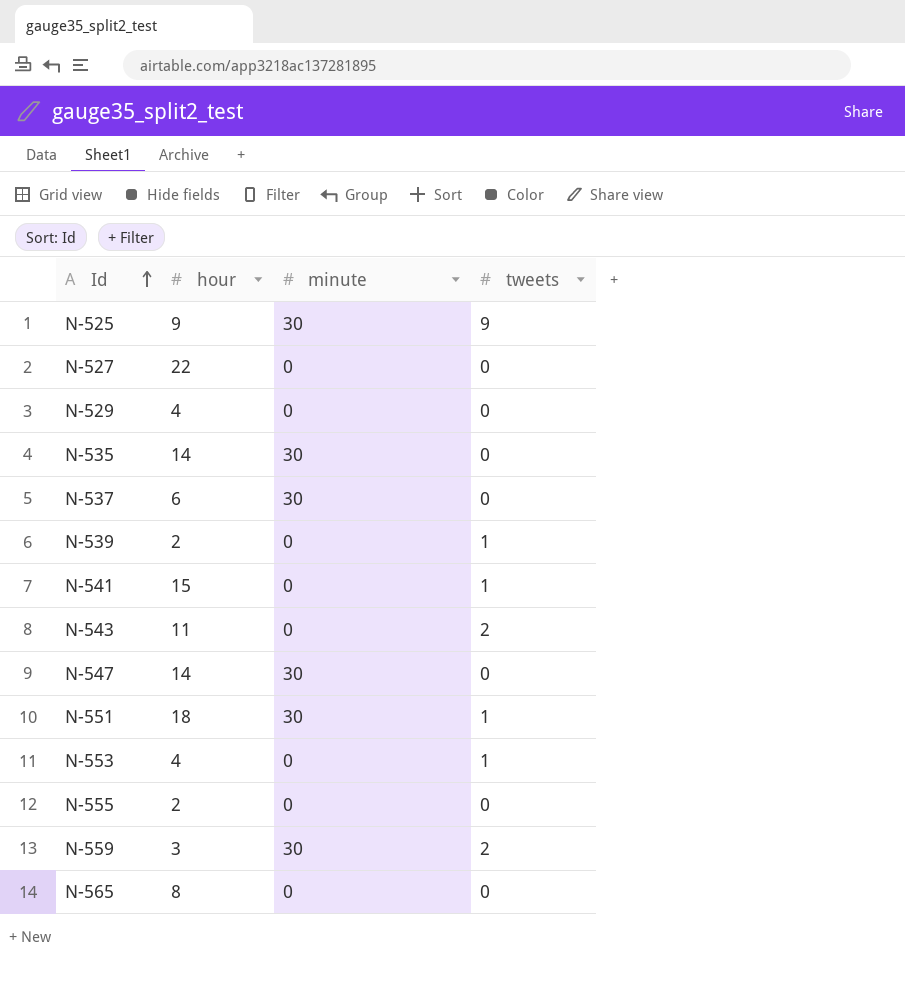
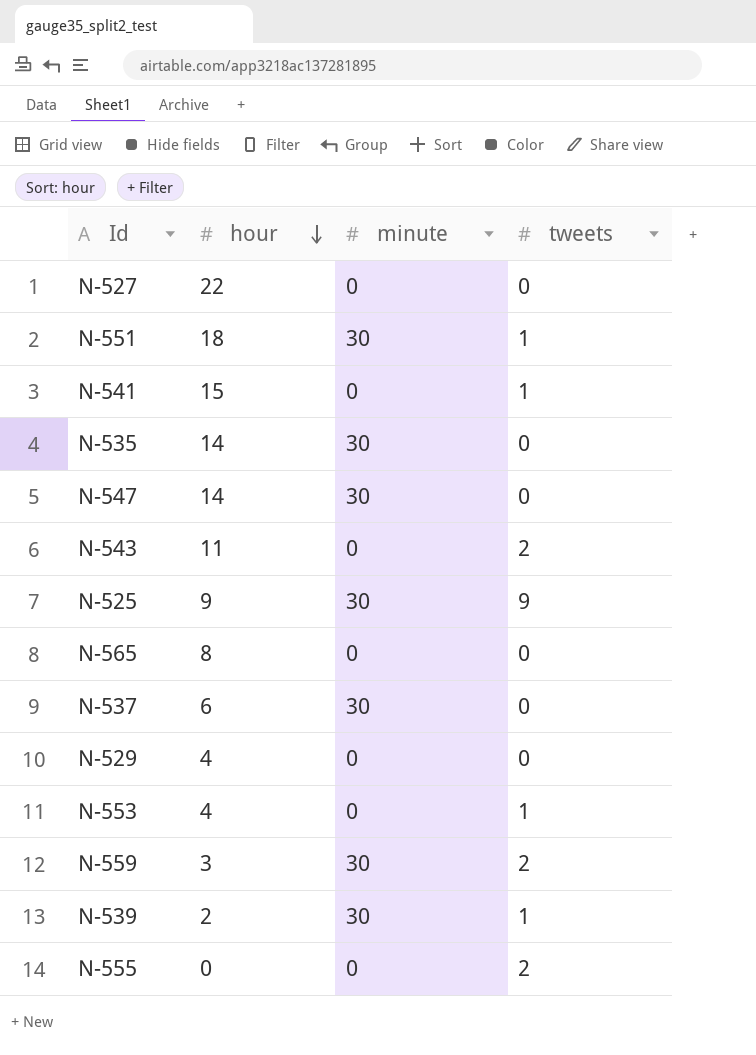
row order: Id ascending -> hour descending
N-539 | minute: 0 -> 30
N-555 | hour: 2 -> 0
N-555 | tweets: 0 -> 2

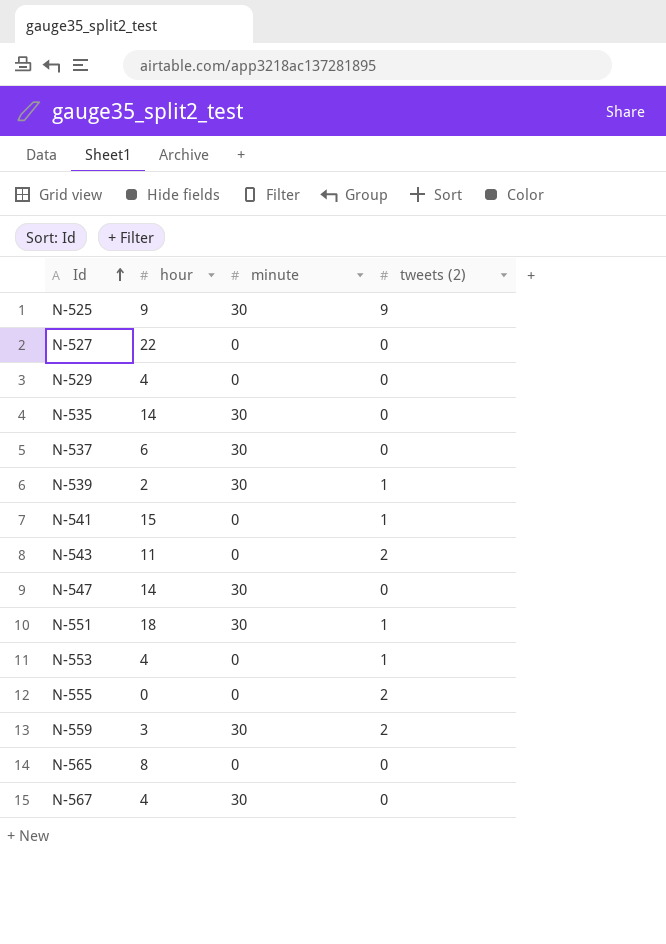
row order: hour descending -> Id ascending
column name: tweets -> tweets (2)
row N-567: none -> 4 | 30 | 0

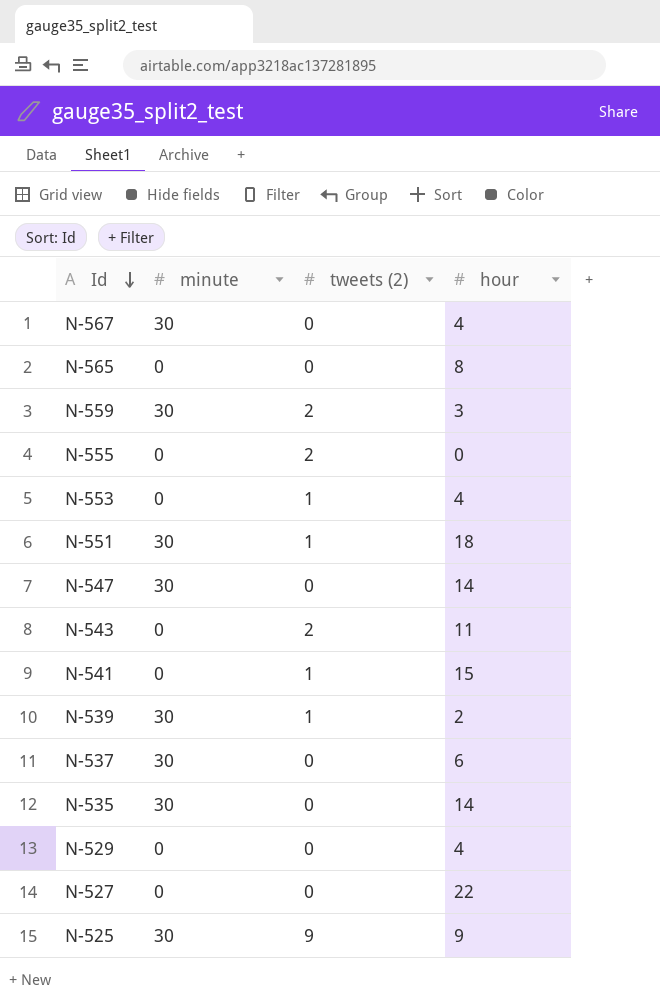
row order: Id ascending -> Id descending
column hour | position: 2 -> 4

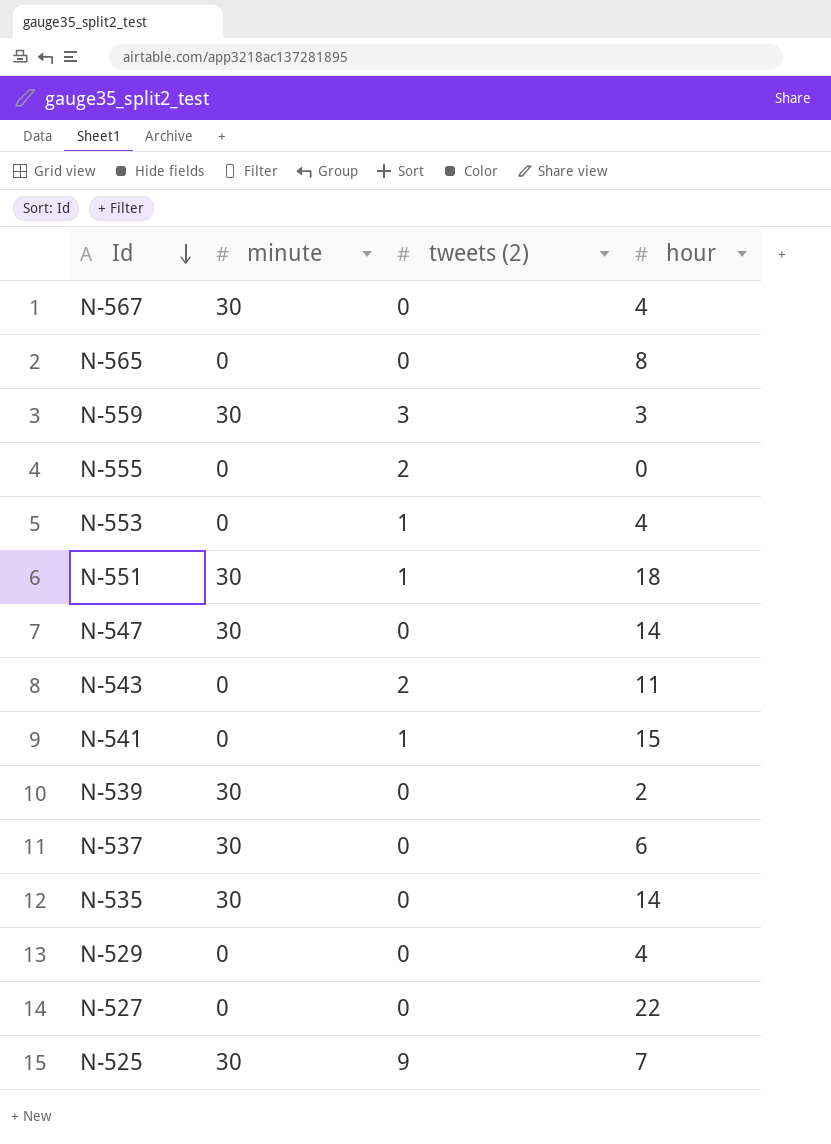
N-559 | tweets (2): 2 -> 3
N-539 | tweets (2): 1 -> 0
N-525 | hour: 9 -> 7

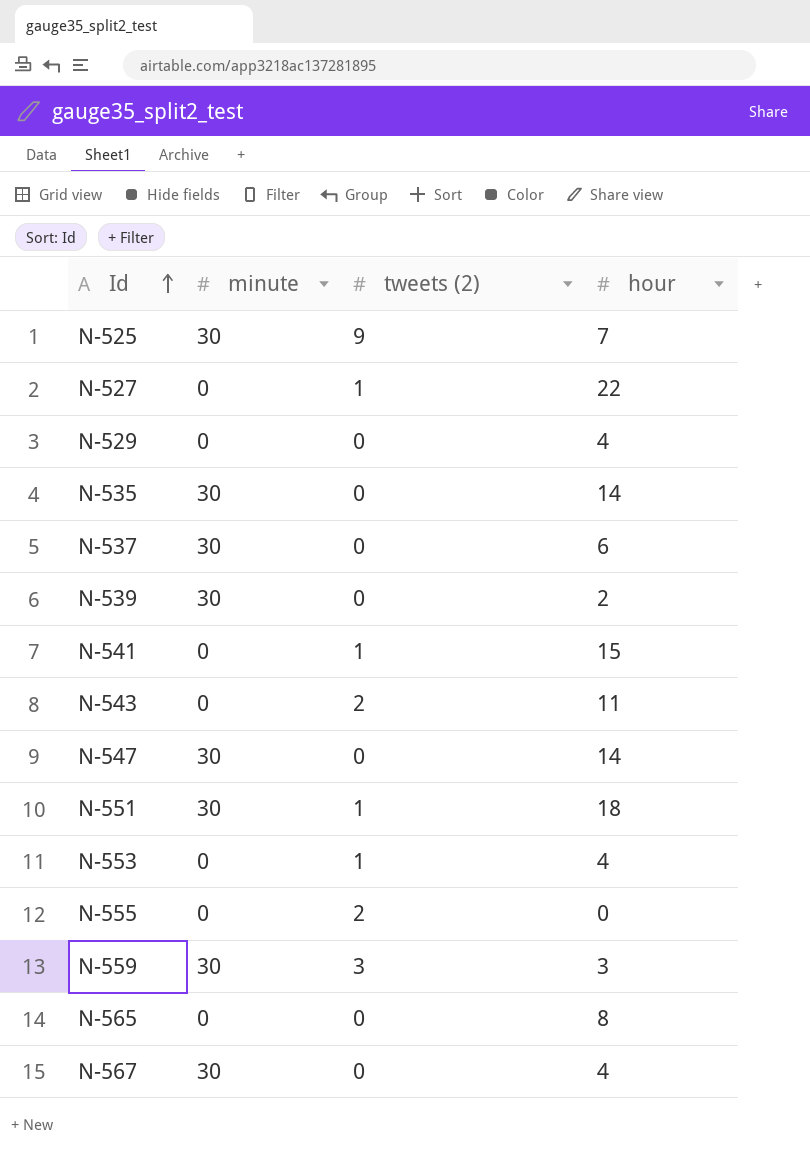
row order: Id descending -> Id ascending
N-527 | tweets (2): 0 -> 1

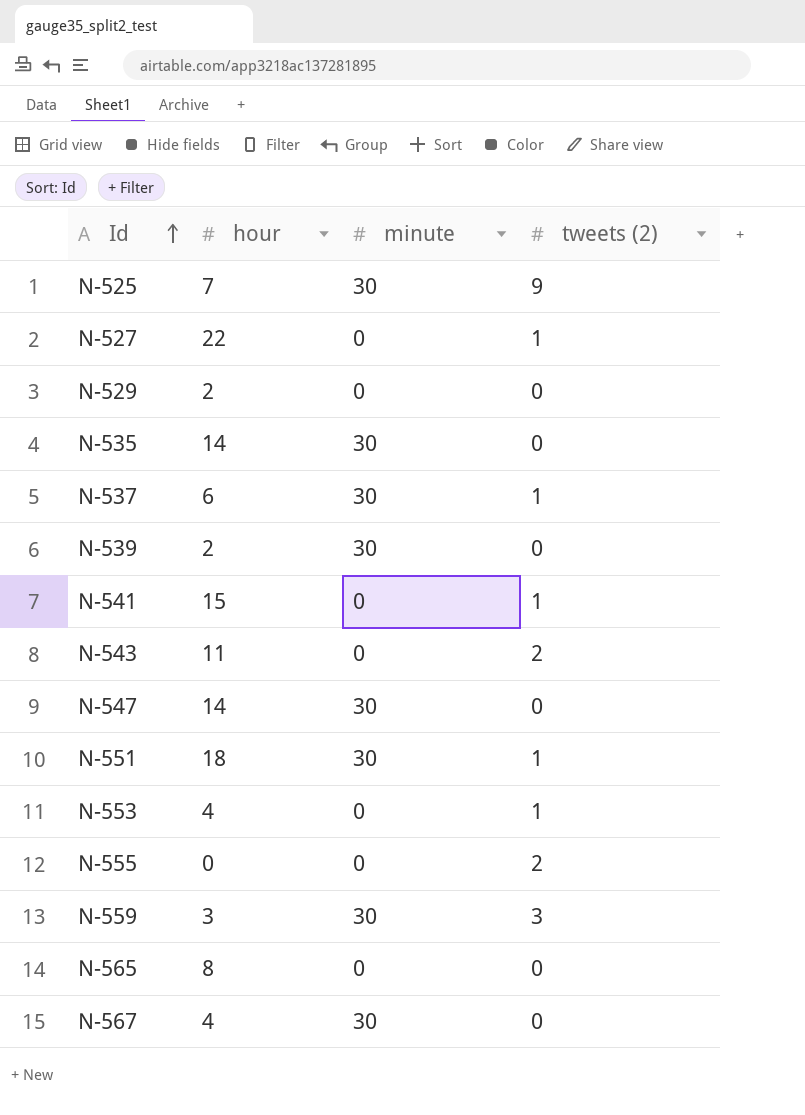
column hour | position: 4 -> 2
N-529 | hour: 4 -> 2
N-537 | tweets (2): 0 -> 1

